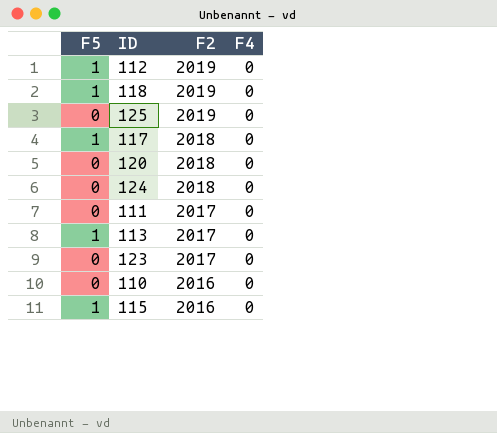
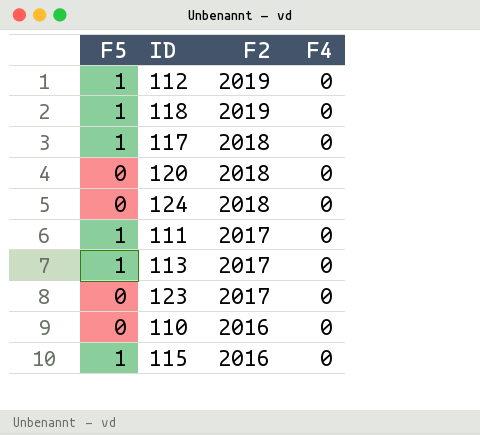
row 125: 0 | 2019 | 0 -> none
111 | F5: 0 -> 1

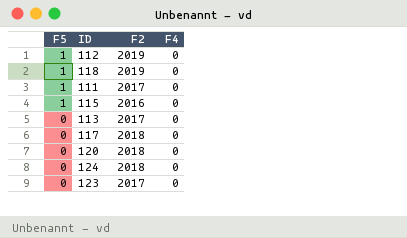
row order: F2 descending -> F5 descending
row 110: 0 | 2016 | 0 -> none
113 | F5: 1 -> 0
117 | F5: 1 -> 0

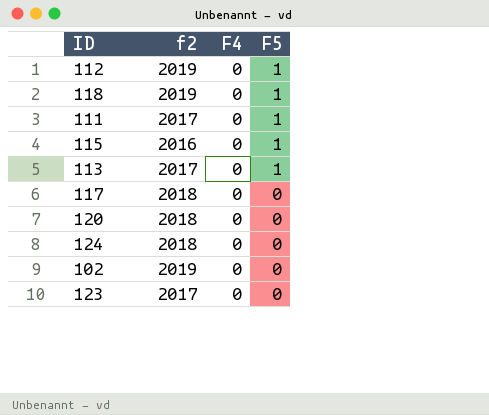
column name: F2 -> f2
column F5 | position: 1 -> 4
113 | F5: 0 -> 1
row 102: none -> 2019 | 0 | 0

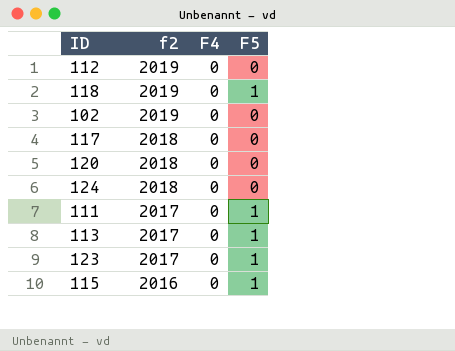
row order: F5 descending -> f2 descending
112 | F5: 1 -> 0
123 | F5: 0 -> 1

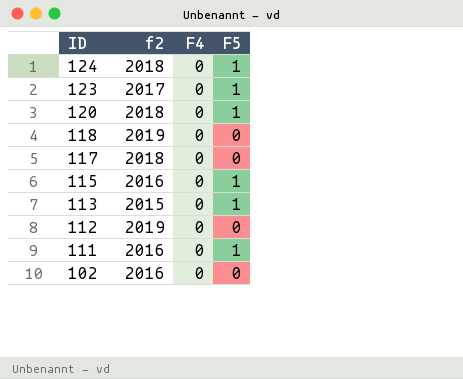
row order: f2 descending -> ID descending
124 | F5: 0 -> 1
120 | F5: 0 -> 1
118 | F5: 1 -> 0
113 | f2: 2017 -> 2015
111 | f2: 2017 -> 2016
102 | f2: 2019 -> 2016

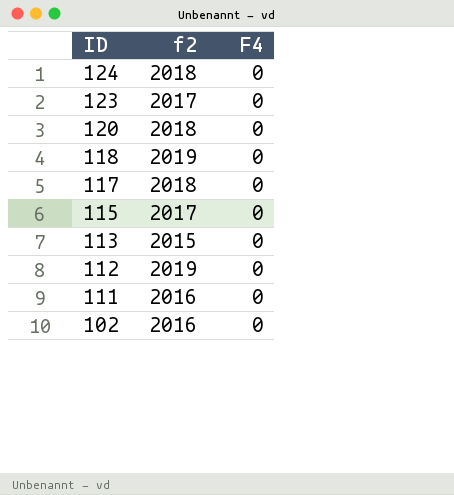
column F5 | position: 4 -> none
115 | f2: 2016 -> 2017

